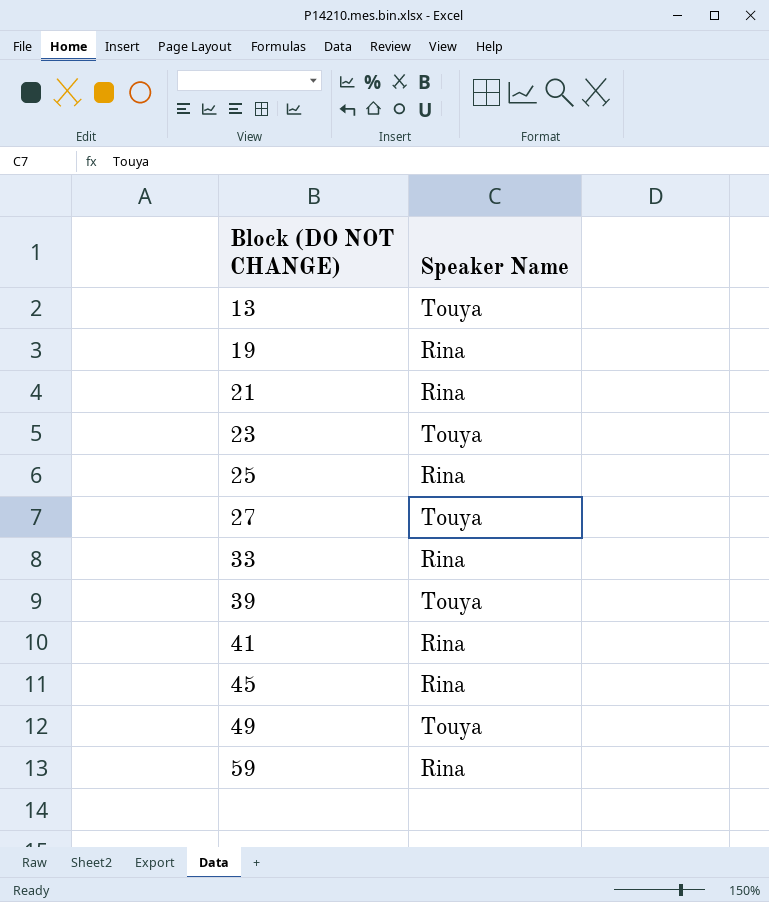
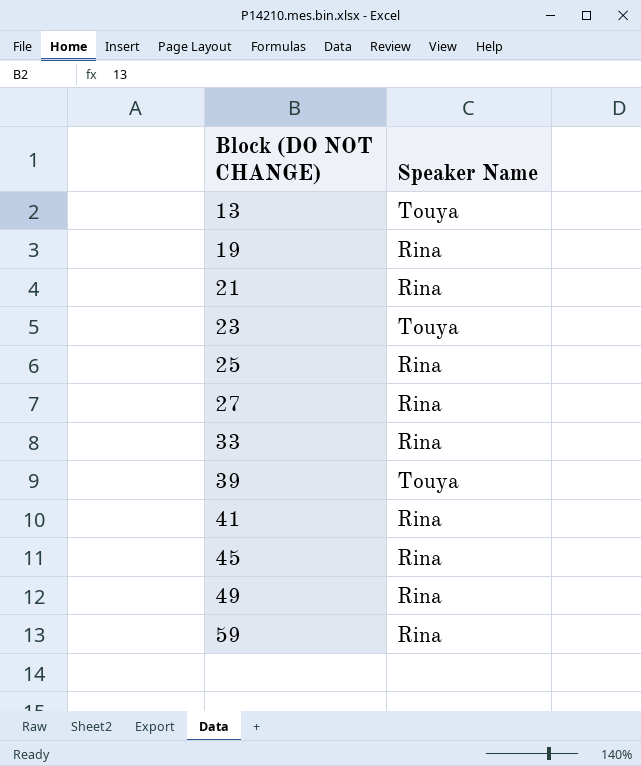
27 | Speaker Name: Touya -> Rina
49 | Speaker Name: Touya -> Rina

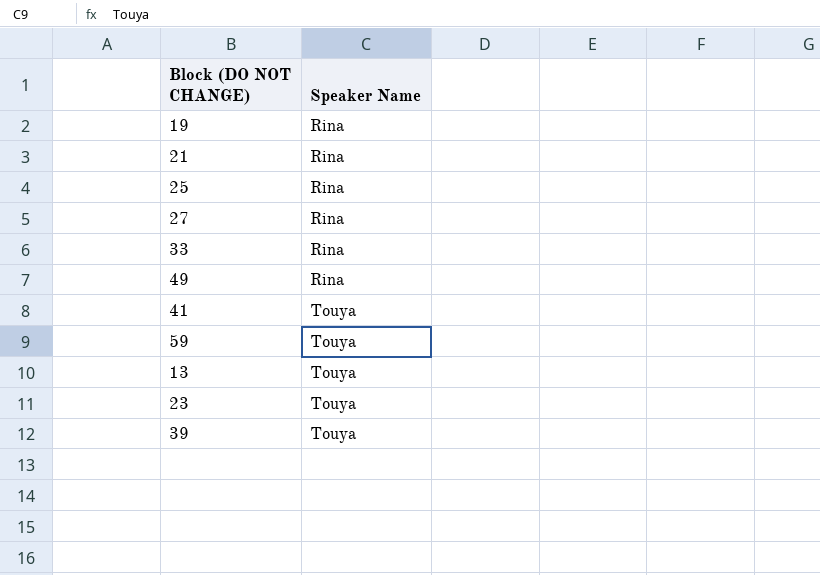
row order: Block (DO NOT CHANGE) ascending -> Speaker Name ascending
row 45: Rina -> none
41 | Speaker Name: Rina -> Touya
59 | Speaker Name: Rina -> Touya

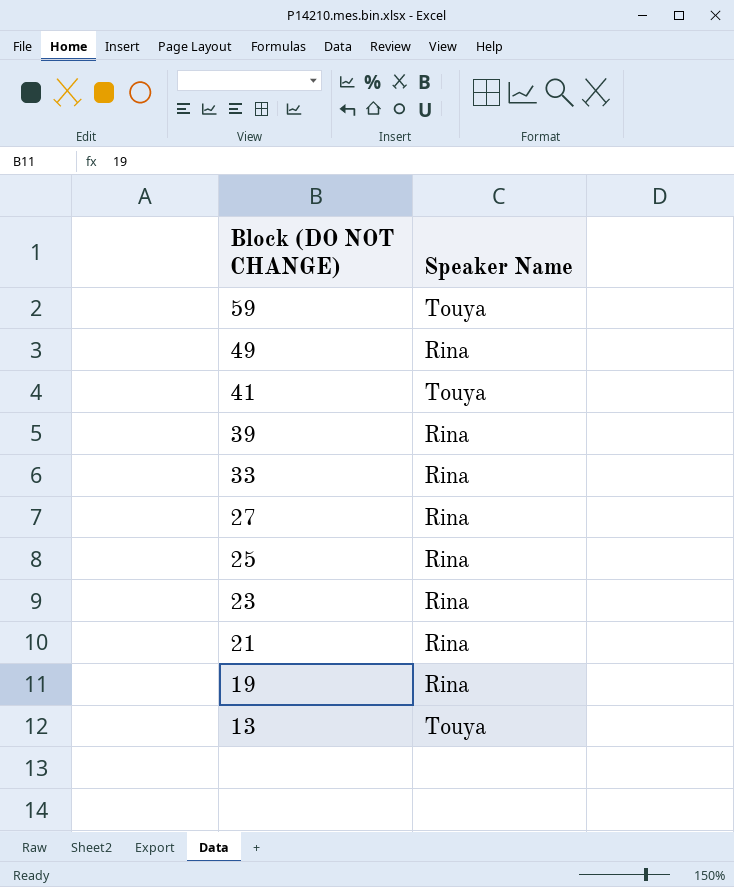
row order: Speaker Name ascending -> Block (DO NOT CHANGE) descending
39 | Speaker Name: Touya -> Rina
23 | Speaker Name: Touya -> Rina

